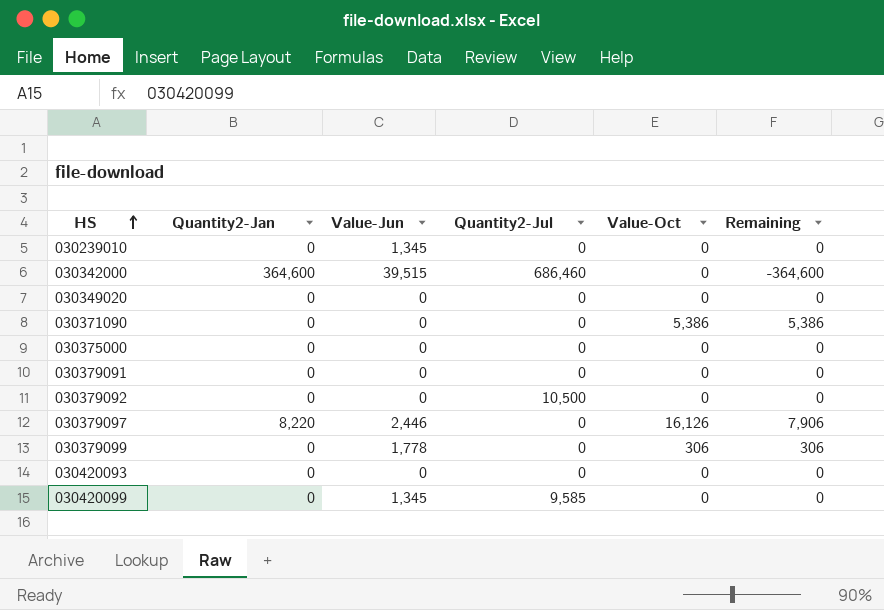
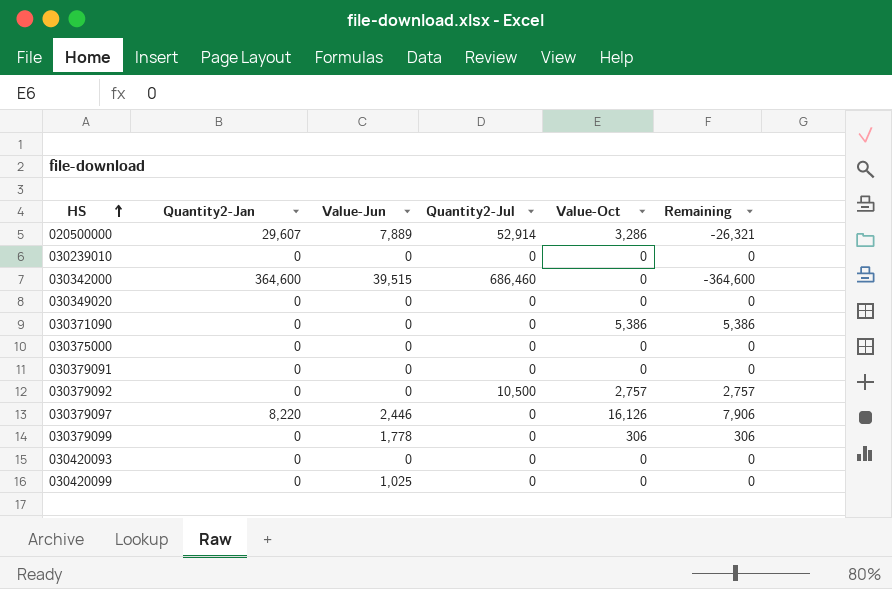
row 020500000: none -> 29,607 | 7,889 | 52,914 | 3,286 | -26,321
030239010 | Value-Jun: 1,345 -> 0
030379092 | Value-Oct: 0 -> 2,757
030379092 | Remaining: 0 -> 2,757
030420099 | Value-Jun: 1,345 -> 1,025
030420099 | Quantity2-Jul: 9,585 -> 0

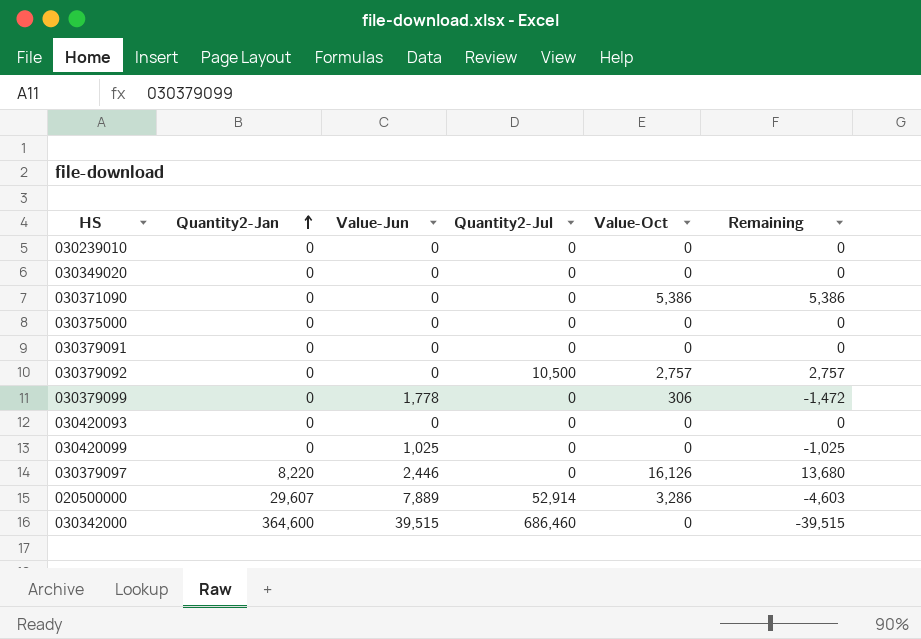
row order: HS ascending -> Quantity2-Jan ascending
column Remaining | formula: [Value-Oct] - [Quantity2-Jan] -> [Value-Oct] - [Value-Jun]

